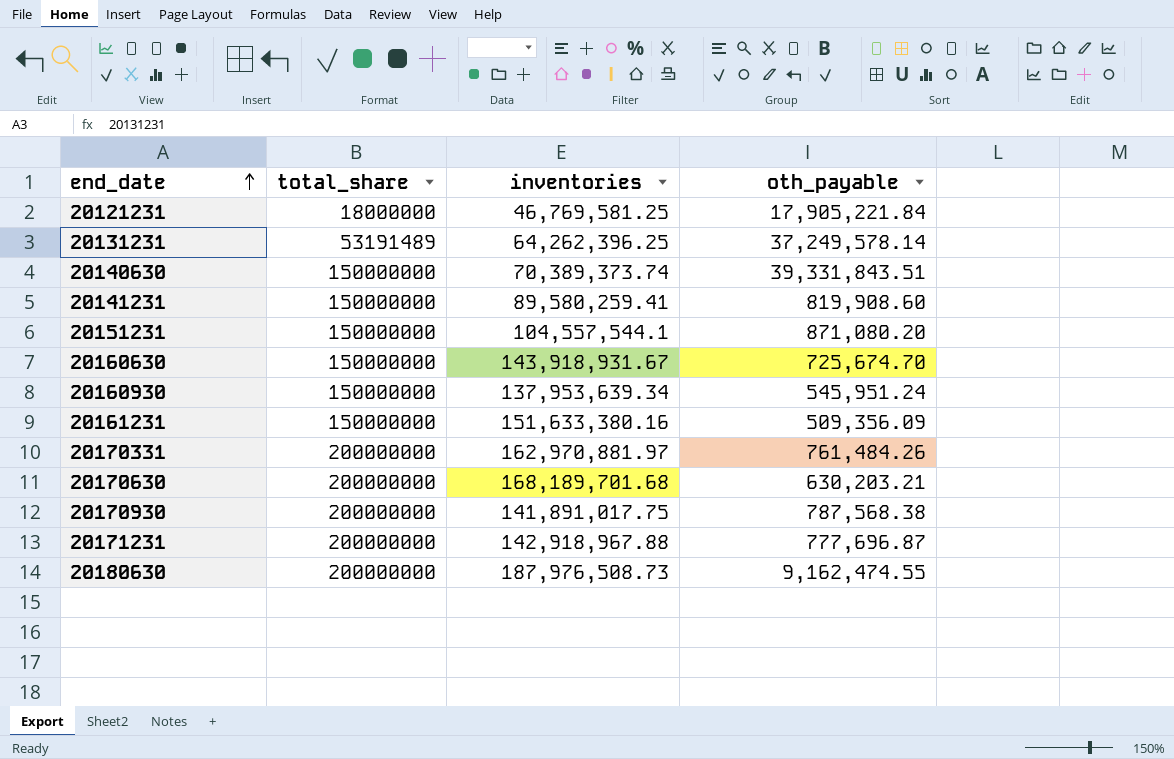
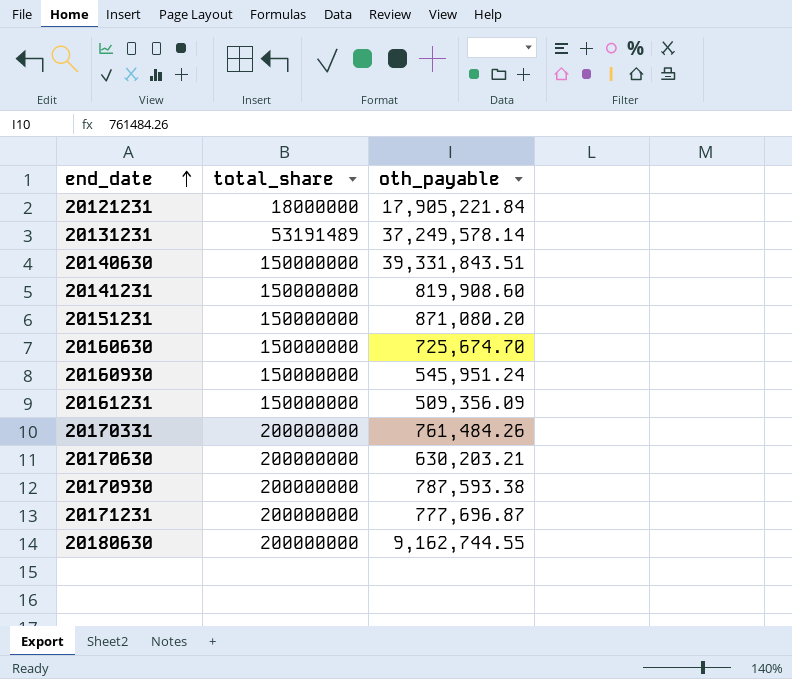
column inventories | position: 3 -> none
20170930 | oth_payable: 787,568.38 -> 787,593.38
20180630 | oth_payable: 9,162,474.55 -> 9,162,744.55

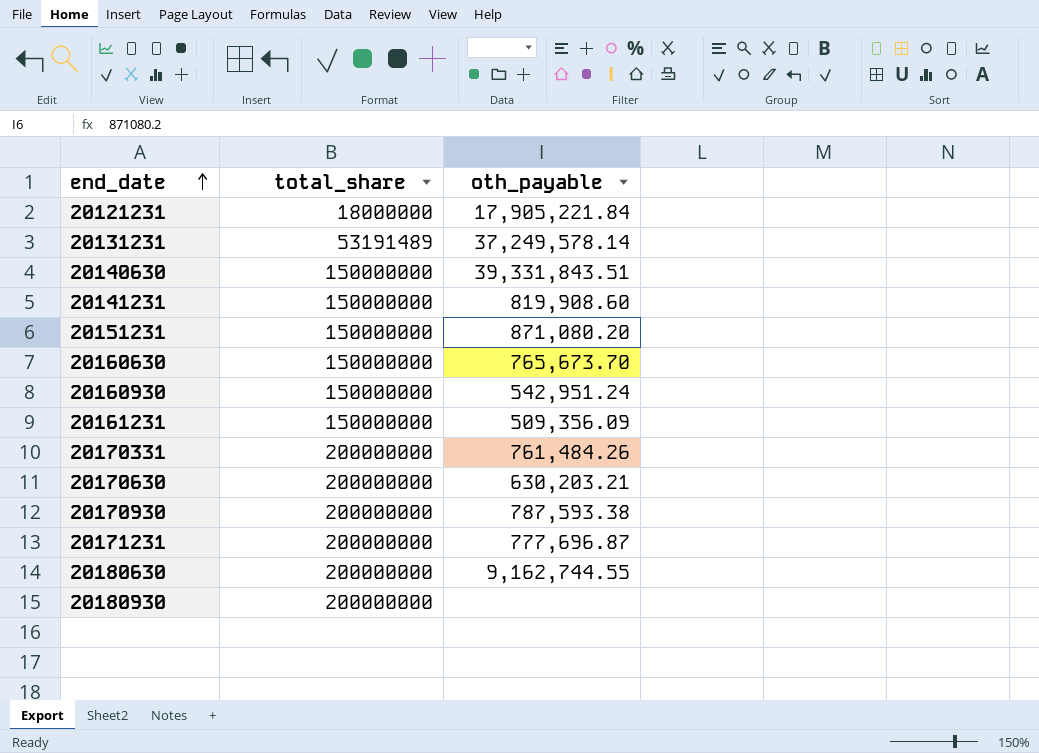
20160630 | oth_payable: 725,674.70 -> 765,673.70
20160930 | oth_payable: 545,951.24 -> 542,951.24
row 20180930: none -> 200000000 | none

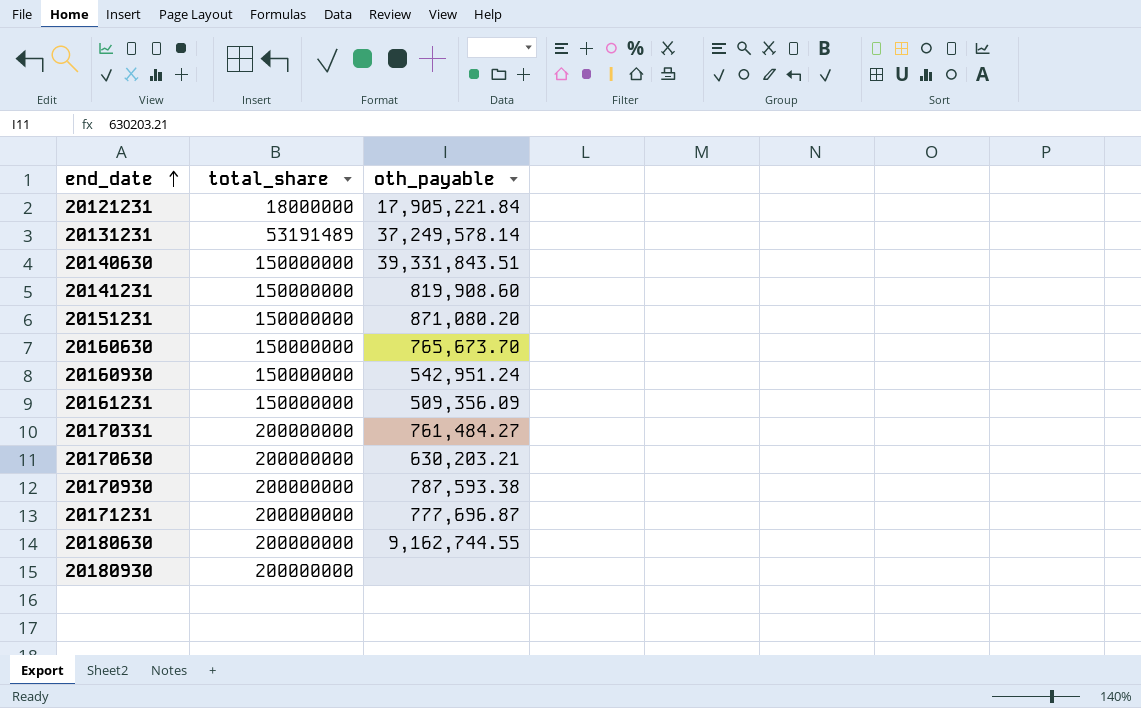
20170331 | oth_payable: 761,484.26 -> 761,484.27

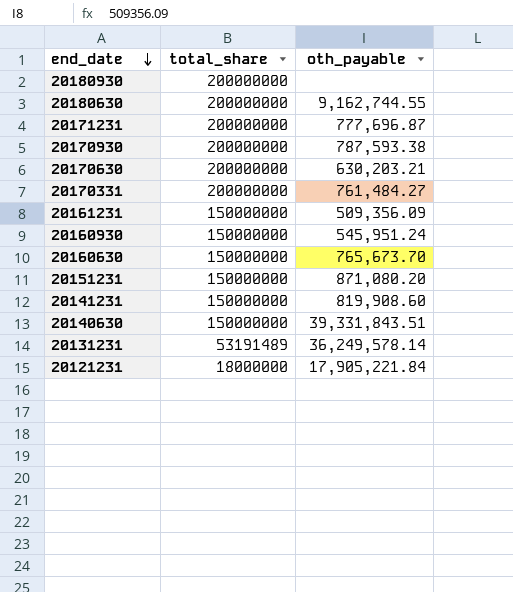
row order: end_date ascending -> end_date descending
20160930 | oth_payable: 542,951.24 -> 545,951.24
20131231 | oth_payable: 37,249,578.14 -> 36,249,578.14

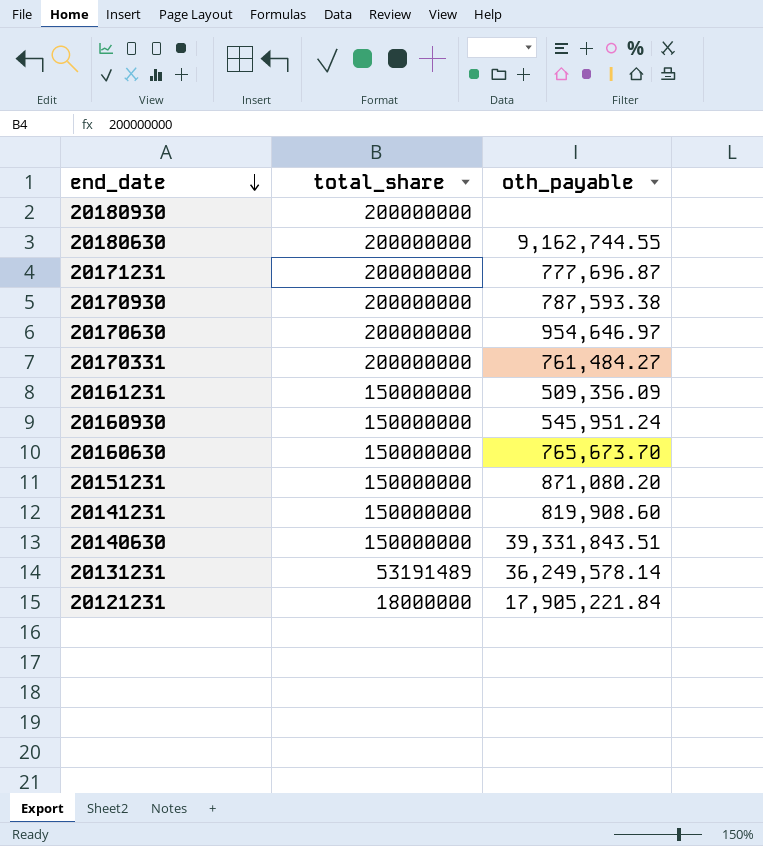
20170630 | oth_payable: 630,203.21 -> 954,646.97

